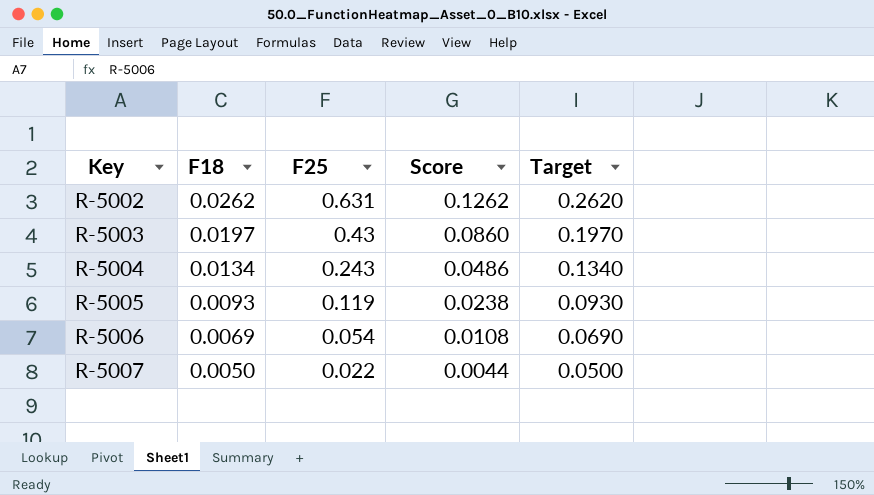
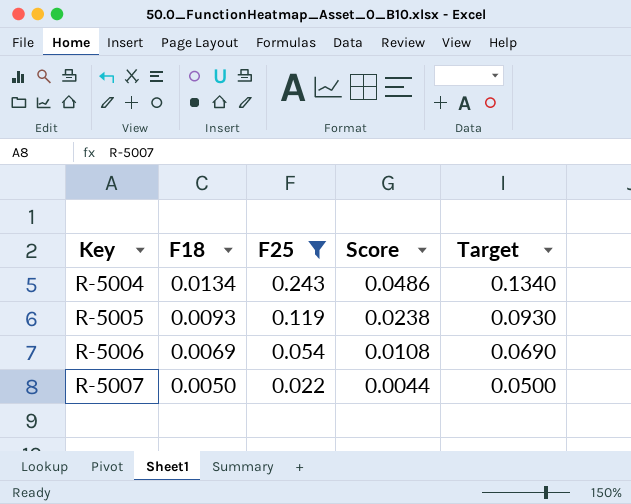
filter: none -> F25 <= 0.243

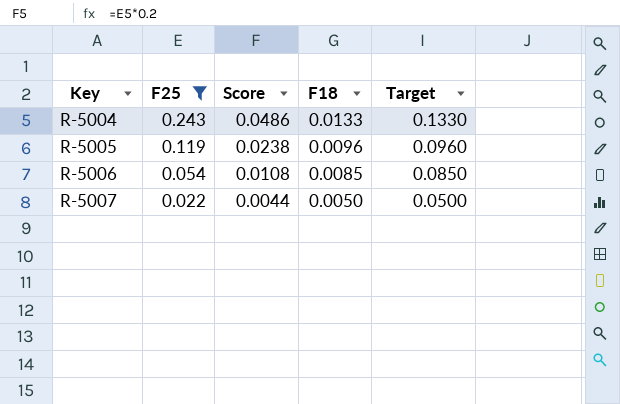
column F18 | position: 2 -> 4
R-5004 | F18: 0.0134 -> 0.0133
R-5004 | Target: 0.1340 -> 0.1330
R-5005 | F18: 0.0093 -> 0.0096
R-5005 | Target: 0.0930 -> 0.0960
R-5006 | F18: 0.0069 -> 0.0085
R-5006 | Target: 0.0690 -> 0.0850

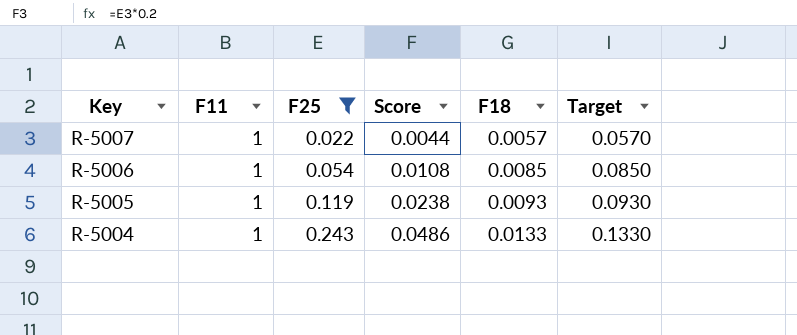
row order: Key ascending -> Key descending
column F11 | position: none -> 2
R-5007 | F18: 0.0050 -> 0.0057
R-5007 | Target: 0.0500 -> 0.0570
R-5005 | F18: 0.0096 -> 0.0093
R-5005 | Target: 0.0960 -> 0.0930

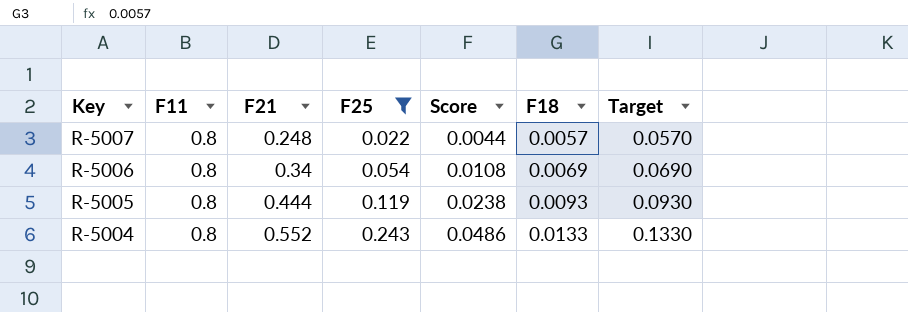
column F21 | position: none -> 3
R-5007 | F11: 1 -> 0.8
R-5006 | F11: 1 -> 0.8
R-5006 | F18: 0.0085 -> 0.0069
R-5006 | Target: 0.0850 -> 0.0690
R-5005 | F11: 1 -> 0.8
R-5004 | F11: 1 -> 0.8

